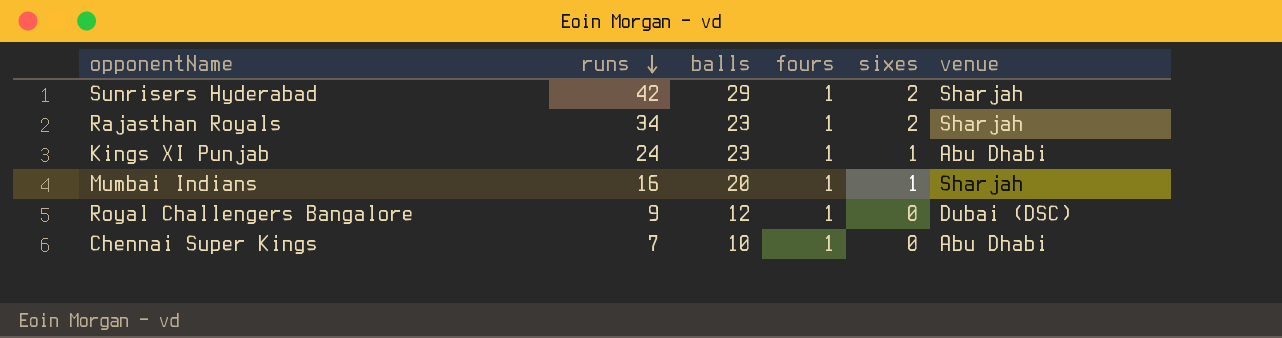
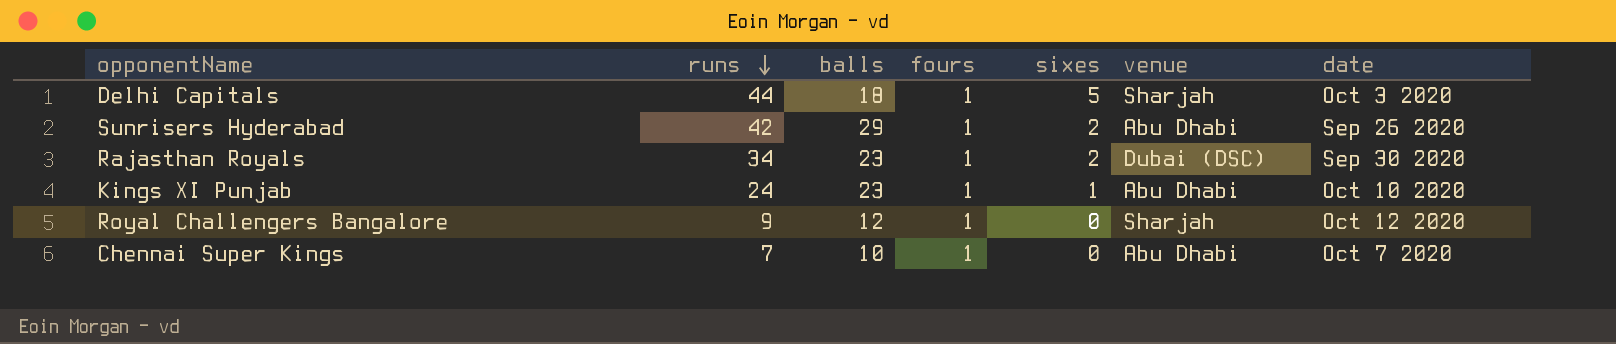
column date | position: none -> 7
row Mumbai Indians: 16 | 20 | 1 | 1 | Sharjah -> none
row Delhi Capitals: none -> 44 | 18 | 1 | 5 | Sharjah | Oct 3 2020
Sunrisers Hyderabad | venue: Sharjah -> Abu Dhabi
Rajasthan Royals | venue: Sharjah -> Dubai (DSC)
Royal Challengers Bangalore | venue: Dubai (DSC) -> Sharjah

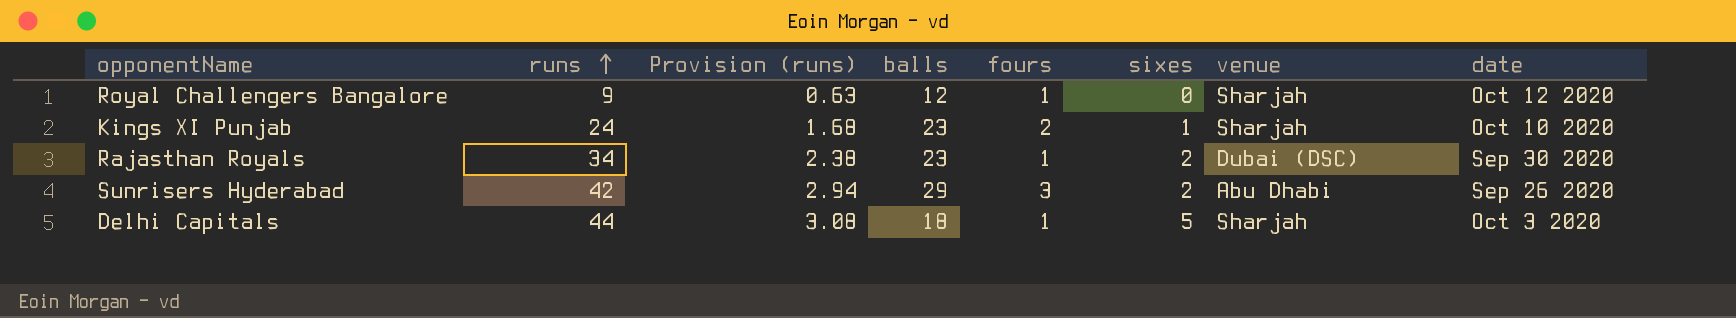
row order: runs descending -> runs ascending
column Provision (runs) | formula: none -> [runs] * 0.07
row Chennai Super Kings: 7 | 10 | 1 | 0 | Abu Dhabi | Oct 7 2020 -> none
Kings XI Punjab | fours: 1 -> 2
Kings XI Punjab | venue: Abu Dhabi -> Sharjah
Sunrisers Hyderabad | fours: 1 -> 3

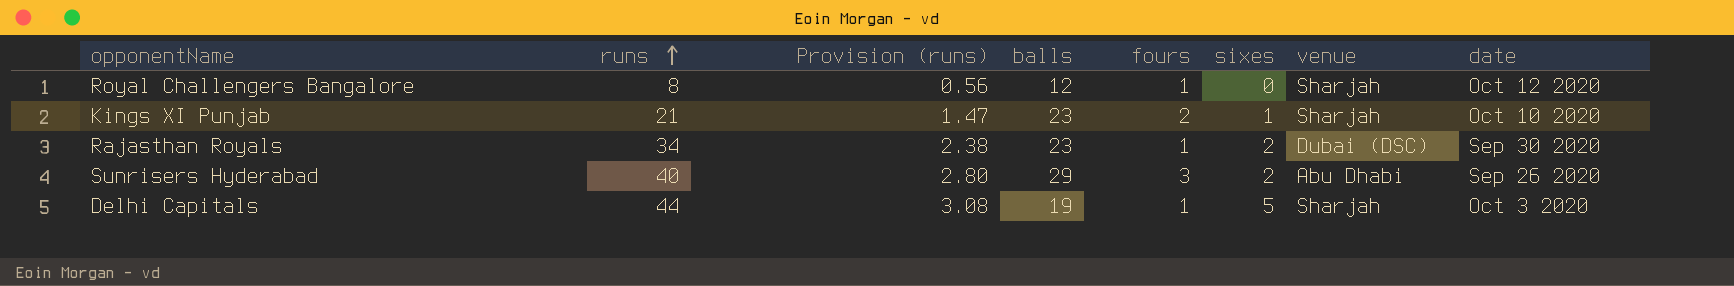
Royal Challengers Bangalore | runs: 9 -> 8
Royal Challengers Bangalore | Provision (runs): 0.63 -> 0.56
Kings XI Punjab | runs: 24 -> 21
Kings XI Punjab | Provision (runs): 1.68 -> 1.47
Sunrisers Hyderabad | runs: 42 -> 40
Sunrisers Hyderabad | Provision (runs): 2.94 -> 2.80
Delhi Capitals | balls: 18 -> 19

